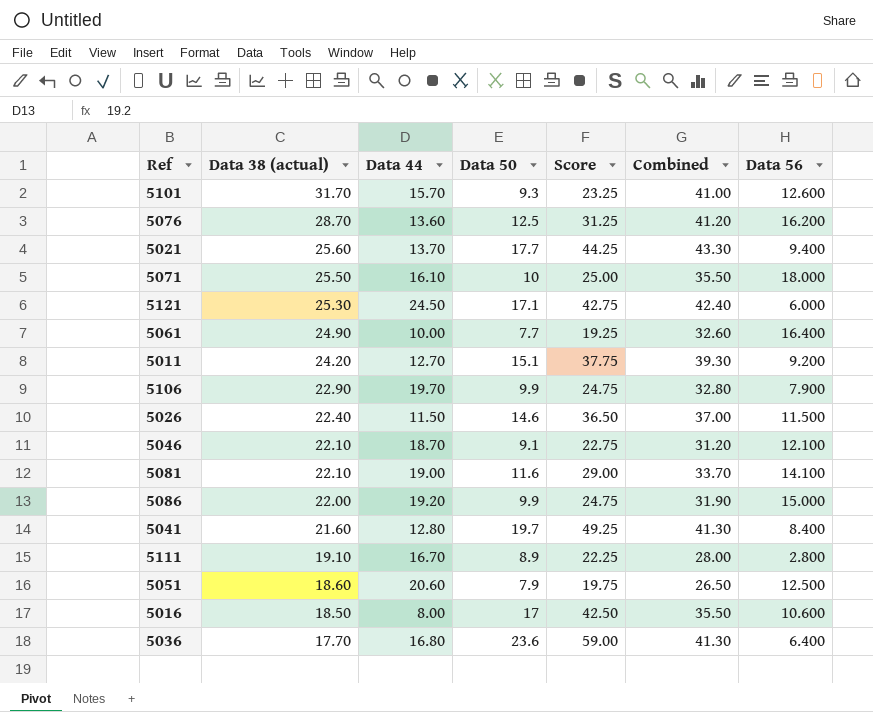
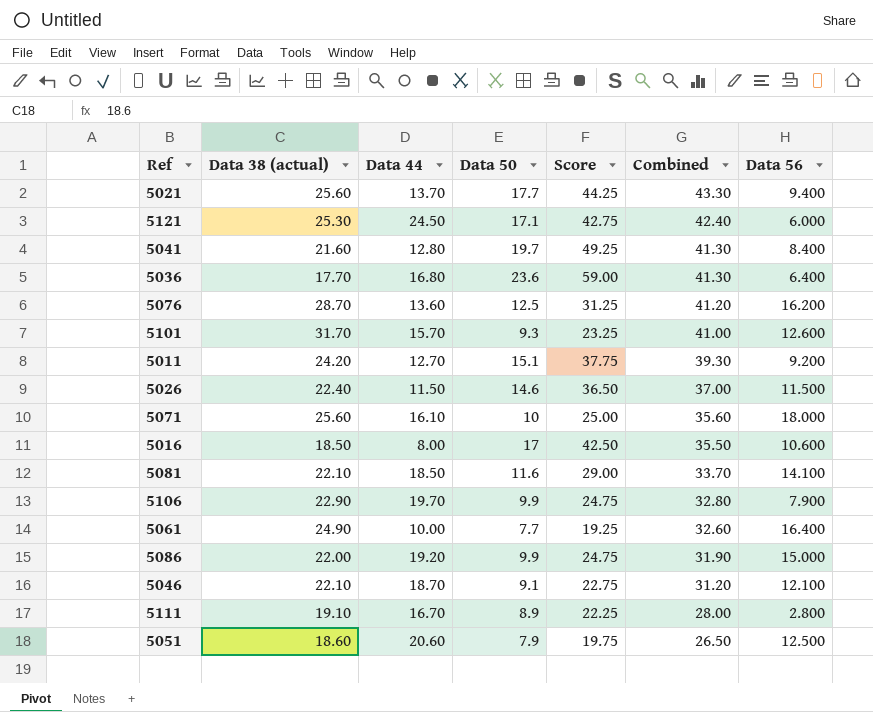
row order: Data 38 (actual) descending -> Combined descending
5071 | Data 38 (actual): 25.50 -> 25.60
5071 | Combined: 35.50 -> 35.60
5081 | Data 44: 19.00 -> 18.50

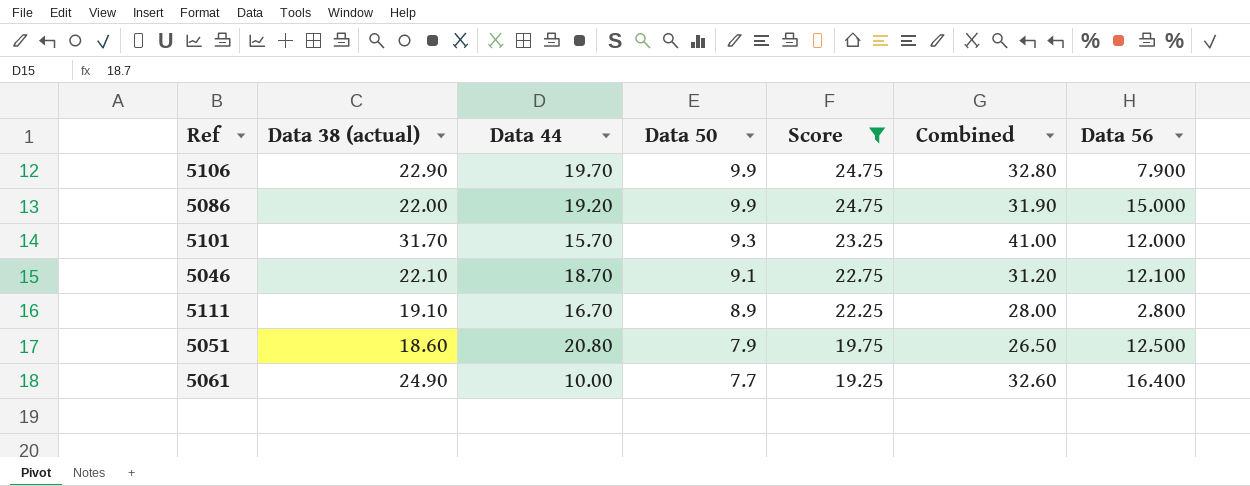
filter: none -> Score <= 24.75
row order: Combined descending -> Data 50 descending
5101 | Data 56: 12.600 -> 12.000
5051 | Data 44: 20.60 -> 20.80

